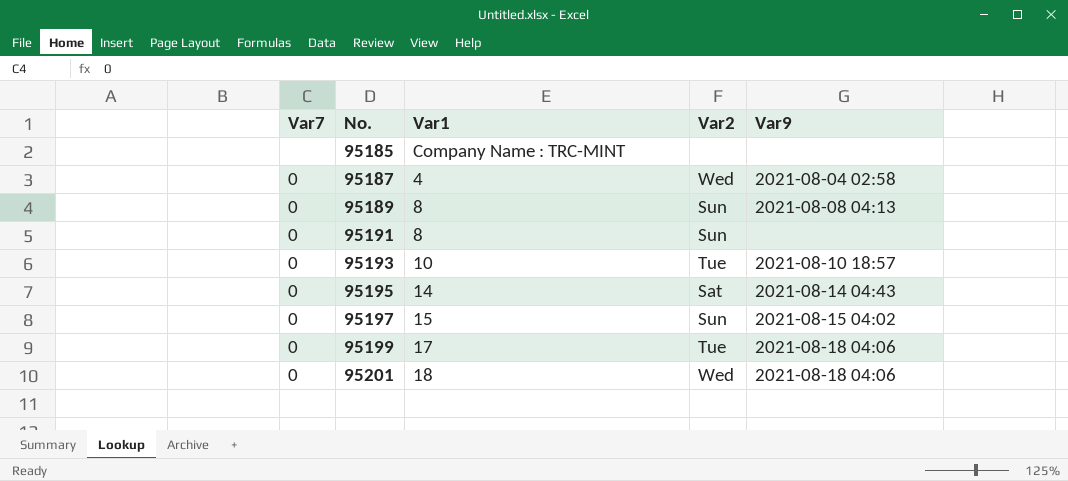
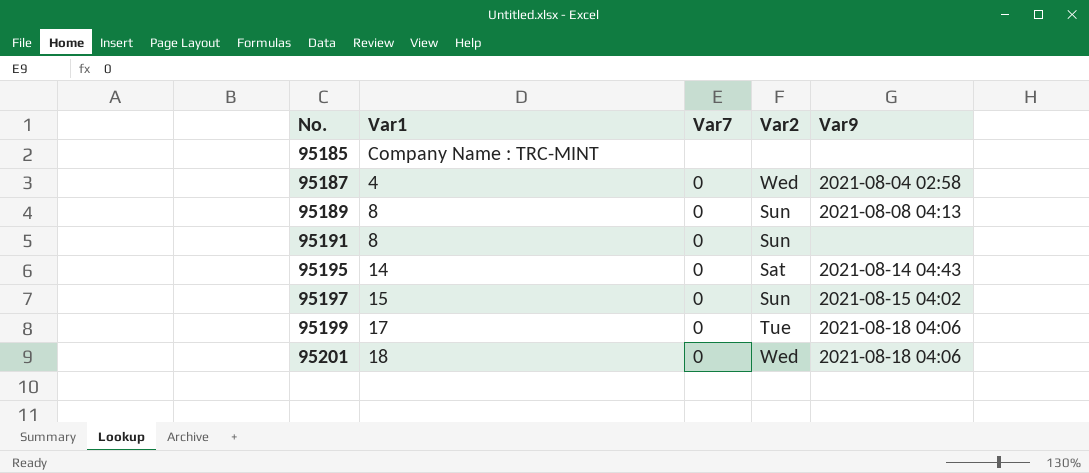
column Var7 | position: 1 -> 3
row 95193: 0 | 10 | Tue | 2021-08-10 18:57 -> none

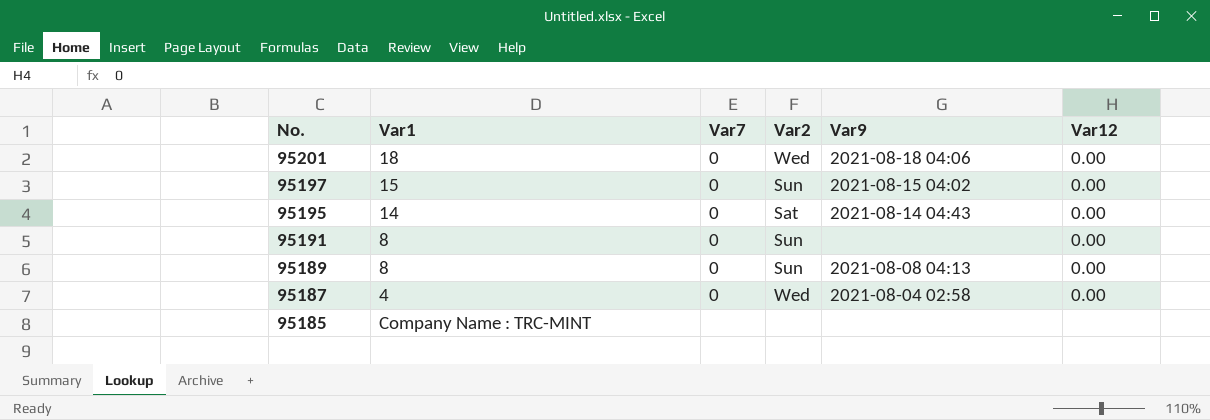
row order: No. ascending -> No. descending
column Var12 | position: none -> 6
row 95199: 17 | 0 | Tue | 2021-08-18 04:06 -> none

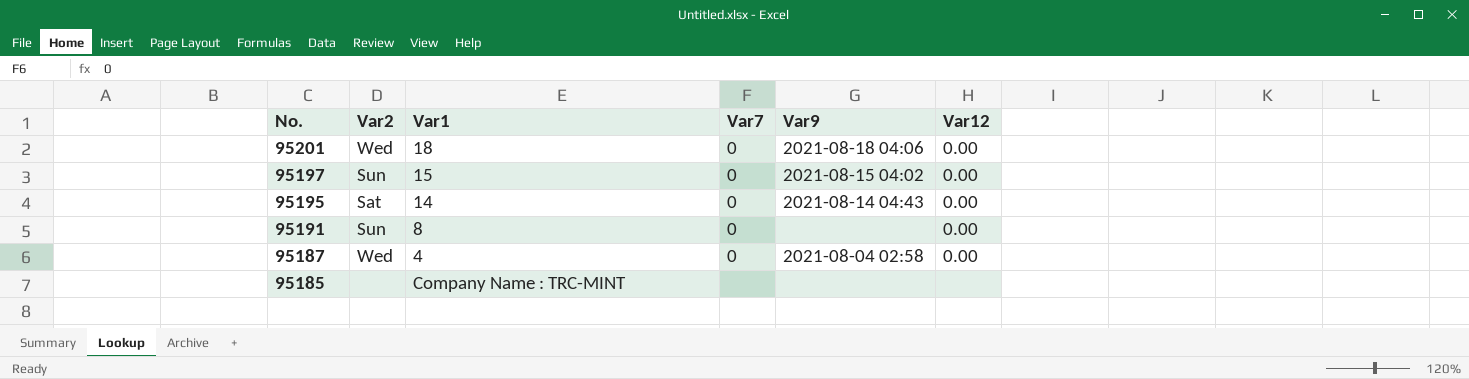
column Var2 | position: 4 -> 2
row 95189: 8 | 0 | Sun | 2021-08-08 04:13 | 0.00 -> none

